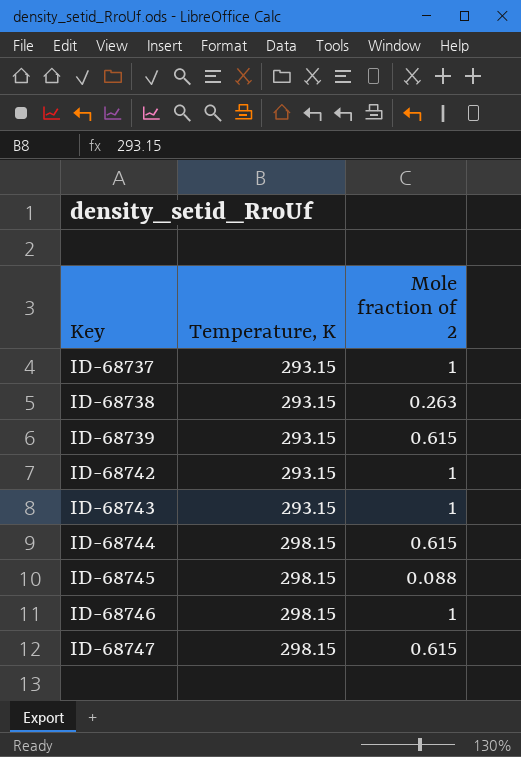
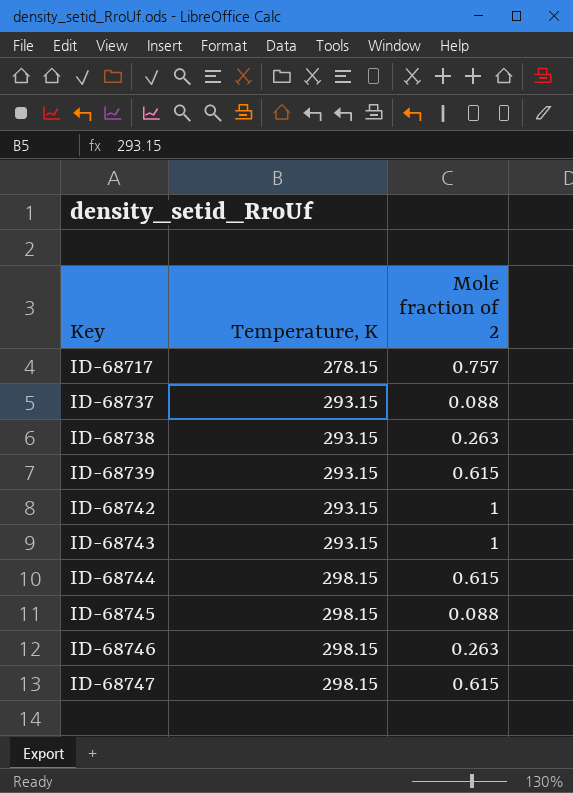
row ID-68717: none -> 278.15 | 0.757
ID-68737 | Mole fraction of 2: 1 -> 0.088
ID-68746 | Mole fraction of 2: 1 -> 0.263

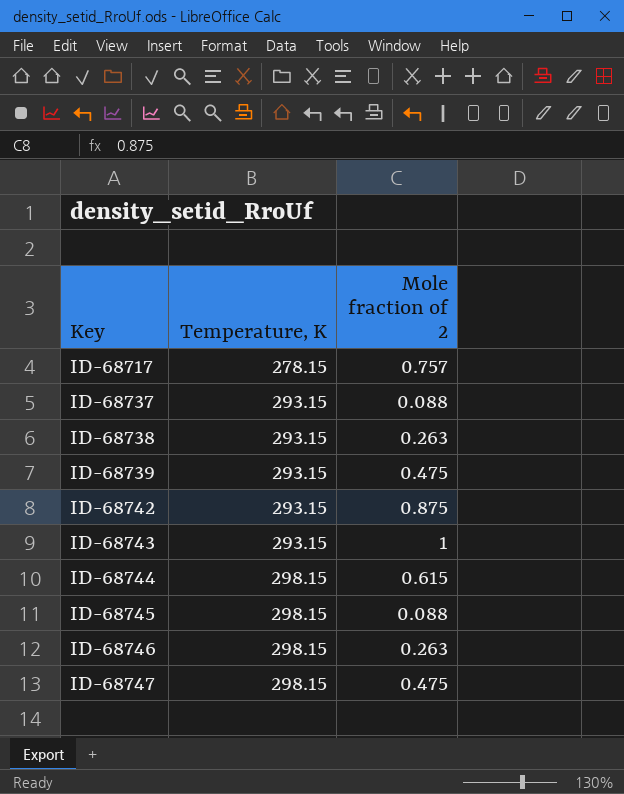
ID-68739 | Mole fraction of 2: 0.615 -> 0.475
ID-68742 | Mole fraction of 2: 1 -> 0.875
ID-68747 | Mole fraction of 2: 0.615 -> 0.475

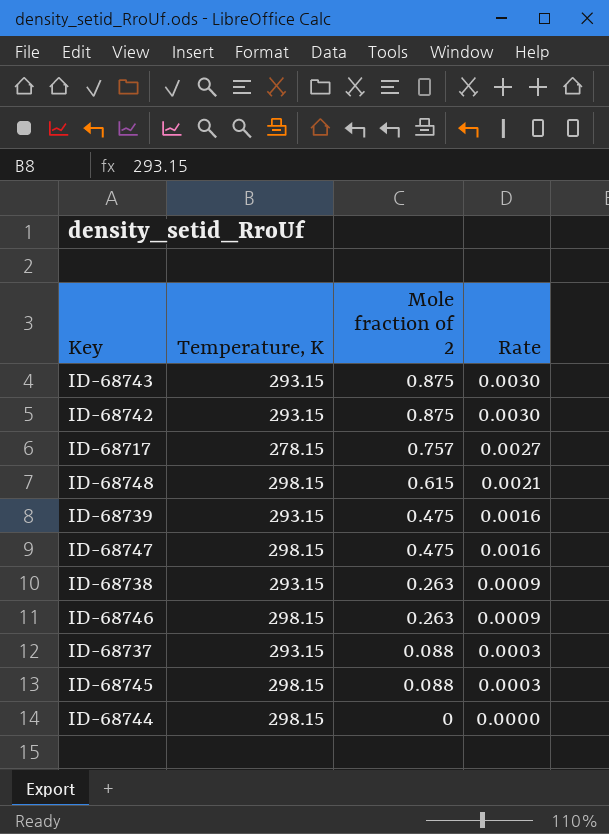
row order: Key ascending -> Mole fraction of 2 descending
column Rate | formula: none -> [Mole fraction of 2] / [Temperature, K]
ID-68743 | Mole fraction of 2: 1 -> 0.875
row ID-68748: none -> 298.15 | 0.615 | 0.0021
ID-68744 | Mole fraction of 2: 0.615 -> 0

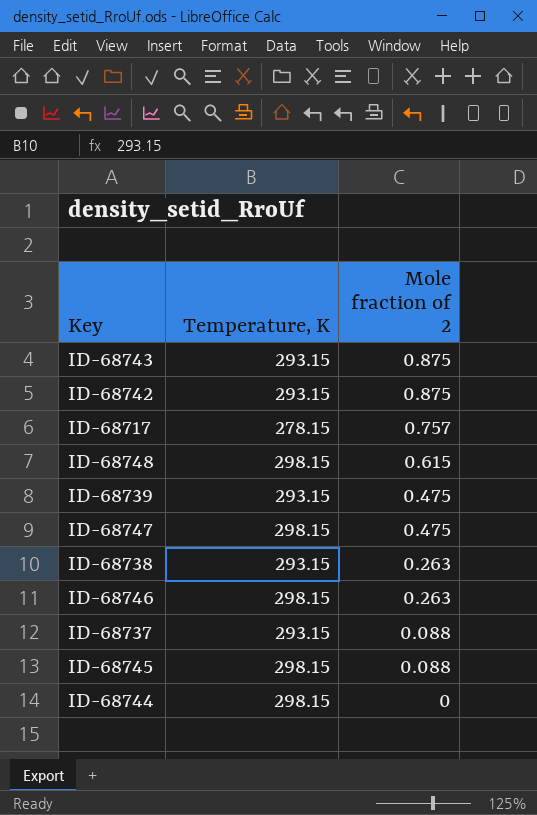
column Rate | formula: [Mole fraction of 2] / [Temperature, K] -> none

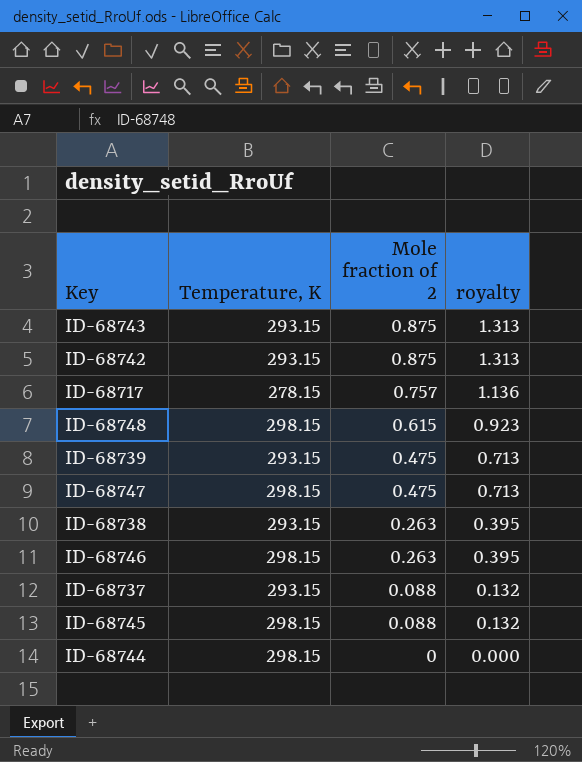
column royalty | formula: none -> [Mole fraction of 2] * 1.5

